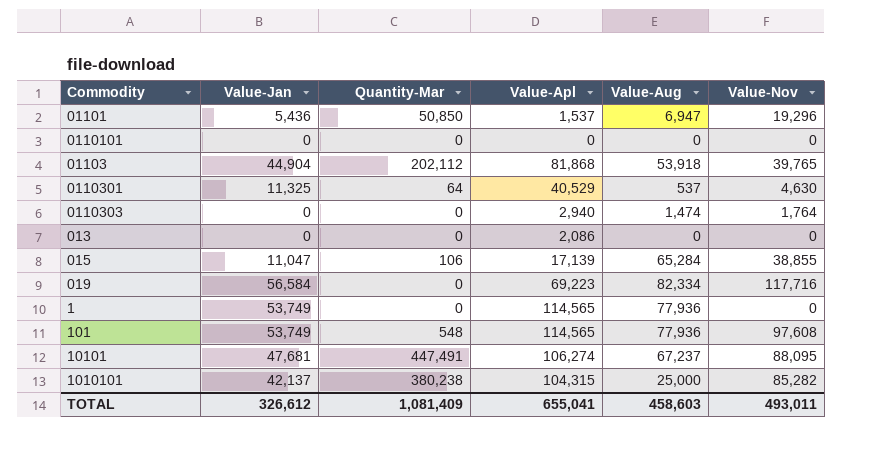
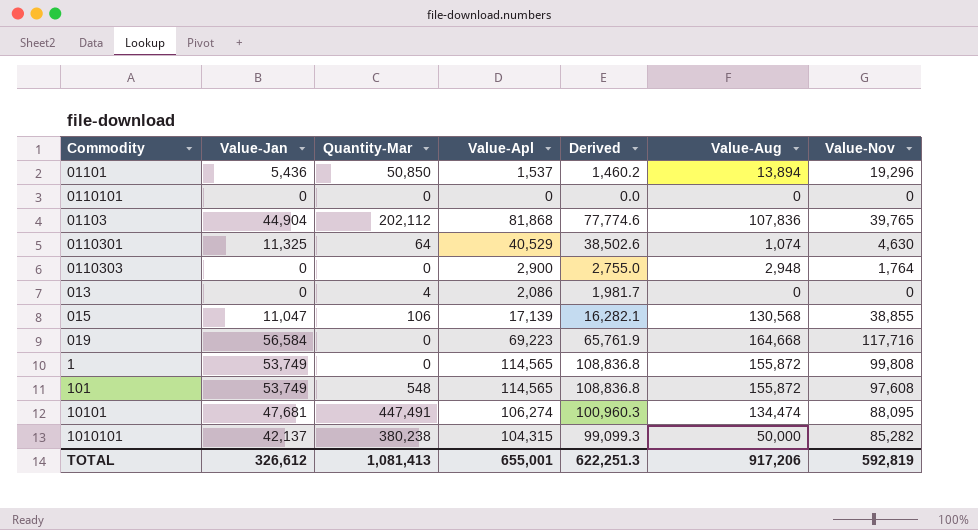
column Derived | formula: none -> [Value-Apl] * 0.95
01101 | Value-Aug: 6,947 -> 13,894
01103 | Value-Aug: 53,918 -> 107,836
0110301 | Value-Aug: 537 -> 1,074
0110303 | Value-Apl: 2,940 -> 2,900
0110303 | Value-Aug: 1,474 -> 2,948
013 | Quantity-Mar: 0 -> 4
015 | Value-Aug: 65,284 -> 130,568
019 | Value-Aug: 82,334 -> 164,668
1 | Value-Aug: 77,936 -> 155,872
1 | Value-Nov: 0 -> 99,808
101 | Value-Aug: 77,936 -> 155,872
10101 | Value-Aug: 67,237 -> 134,474
1010101 | Value-Aug: 25,000 -> 50,000
TOTAL | Quantity-Mar: 1,081,409 -> 1,081,413
TOTAL | Value-Apl: 655,041 -> 655,001
TOTAL | Value-Aug: 458,603 -> 917,206
TOTAL | Value-Nov: 493,011 -> 592,819

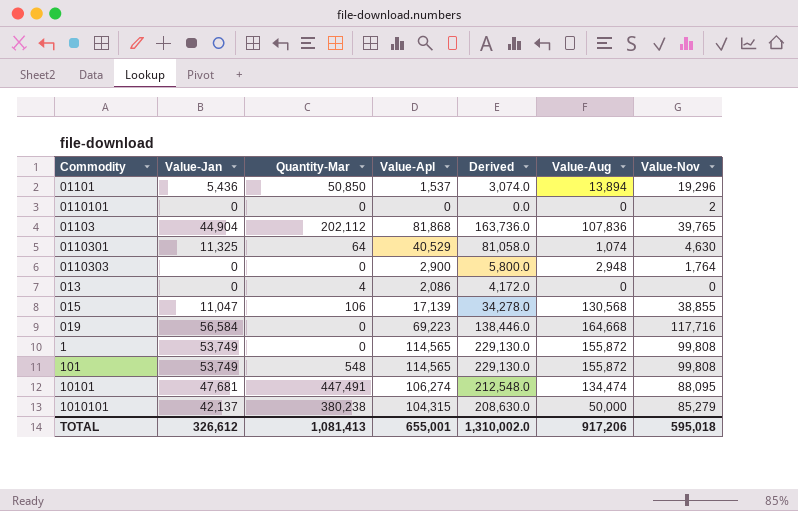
column Derived | formula: [Value-Apl] * 0.95 -> [Value-Apl] * 2
0110101 | Value-Nov: 0 -> 2
101 | Value-Nov: 97,608 -> 99,808
1010101 | Value-Nov: 85,282 -> 85,279
TOTAL | Derived: 622,251.3 -> 1,310,002.0
TOTAL | Value-Nov: 592,819 -> 595,018

